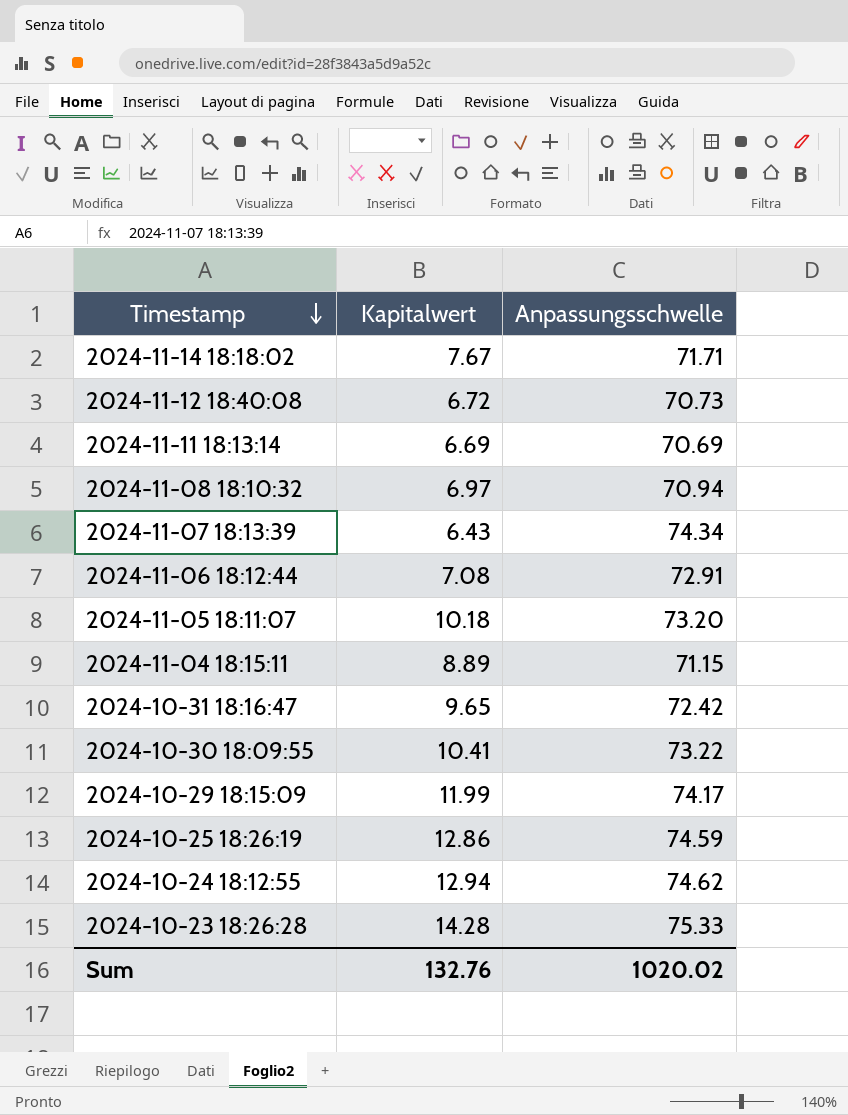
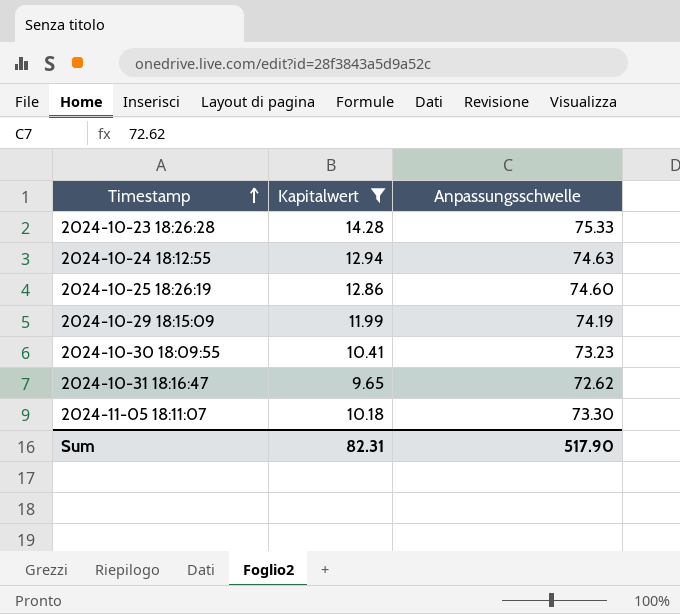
filter: none -> Kapitalwert >= 9.65
row order: Timestamp descending -> Timestamp ascending
2024-10-24 18:12:55 | Anpassungsschwelle: 74.62 -> 74.63
2024-10-25 18:26:19 | Anpassungsschwelle: 74.59 -> 74.60
2024-10-29 18:15:09 | Anpassungsschwelle: 74.17 -> 74.19
2024-10-30 18:09:55 | Anpassungsschwelle: 73.22 -> 73.23
2024-10-31 18:16:47 | Anpassungsschwelle: 72.42 -> 72.62
2024-11-05 18:11:07 | Anpassungsschwelle: 73.20 -> 73.30
Sum | Kapitalwert: 132.76 -> 82.31
Sum | Anpassungsschwelle: 1020.02 -> 517.90

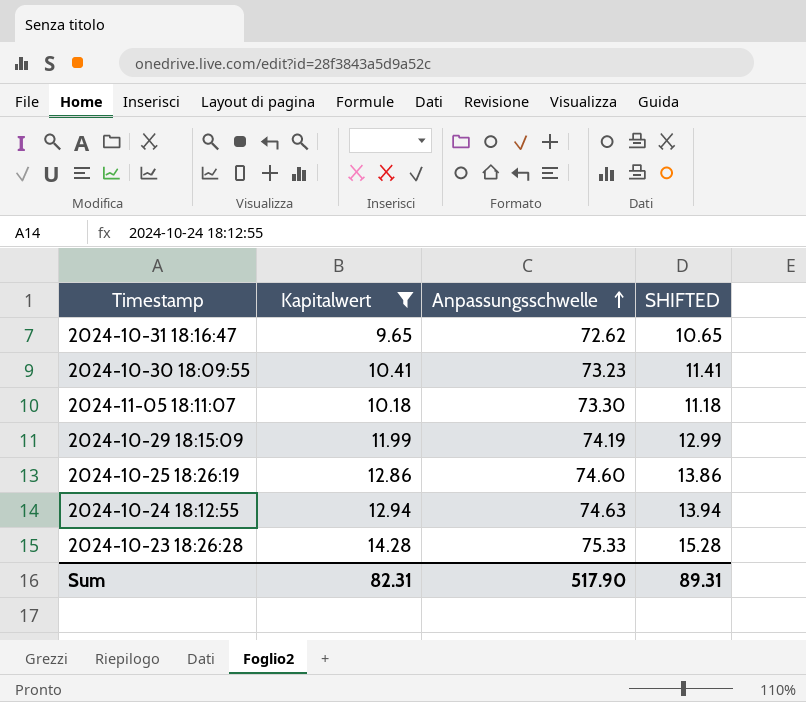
row order: Timestamp ascending -> Anpassungsschwelle ascending
column SHIFTED | formula: none -> [Kapitalwert] + 1

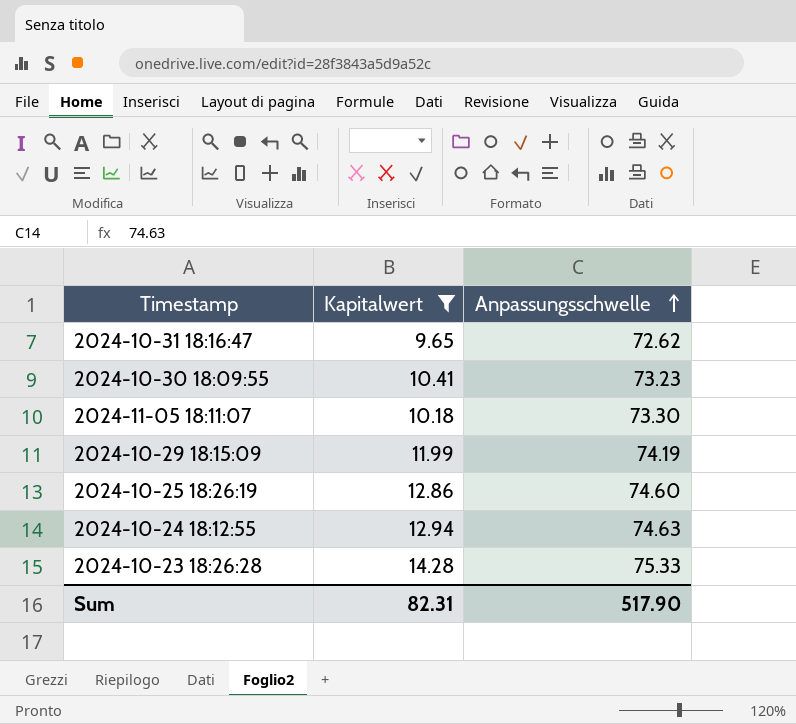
column SHIFTED | formula: [Kapitalwert] + 1 -> none

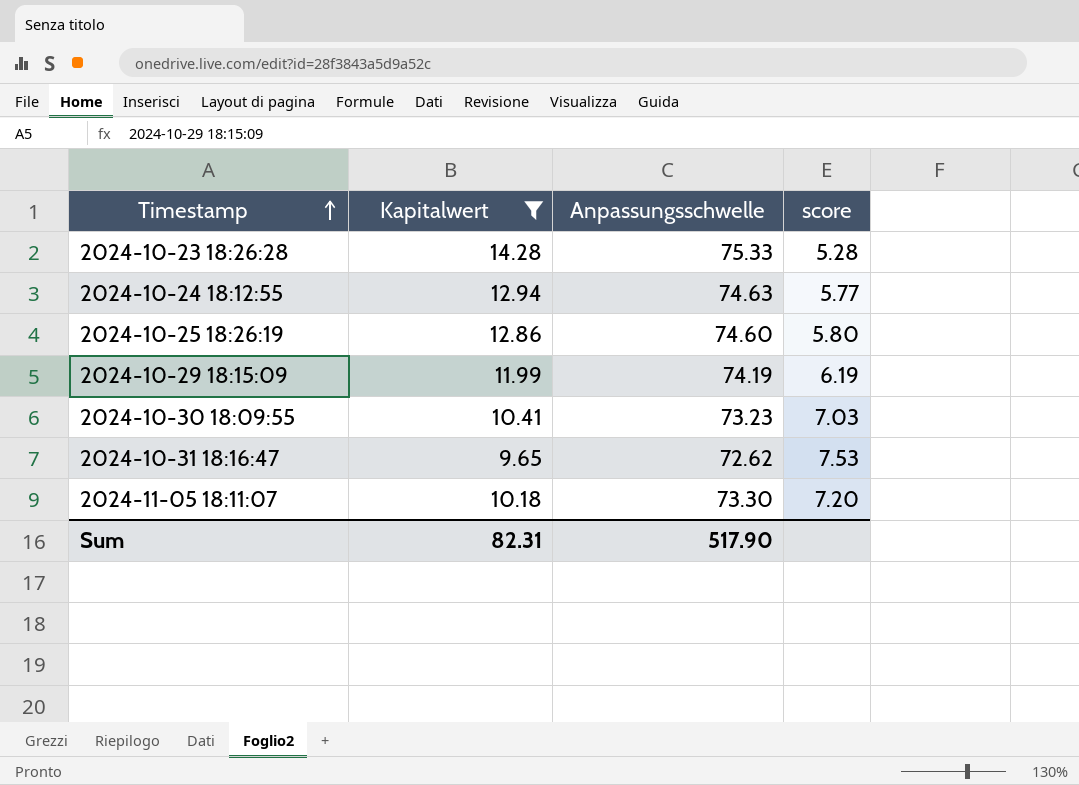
row order: Anpassungsschwelle ascending -> Timestamp ascending
column score | formula: none -> [Anpassungsschwelle] / [Kapitalwert]

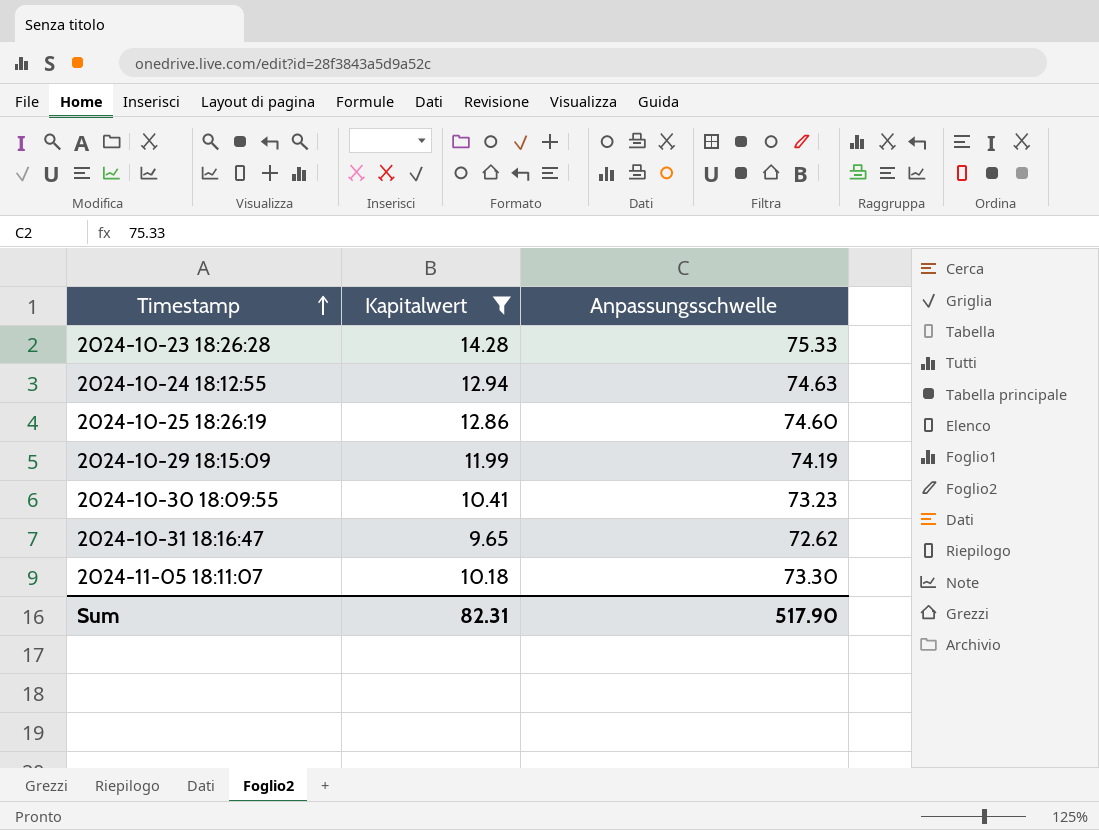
column score | formula: [Anpassungsschwelle] / [Kapitalwert] -> none

